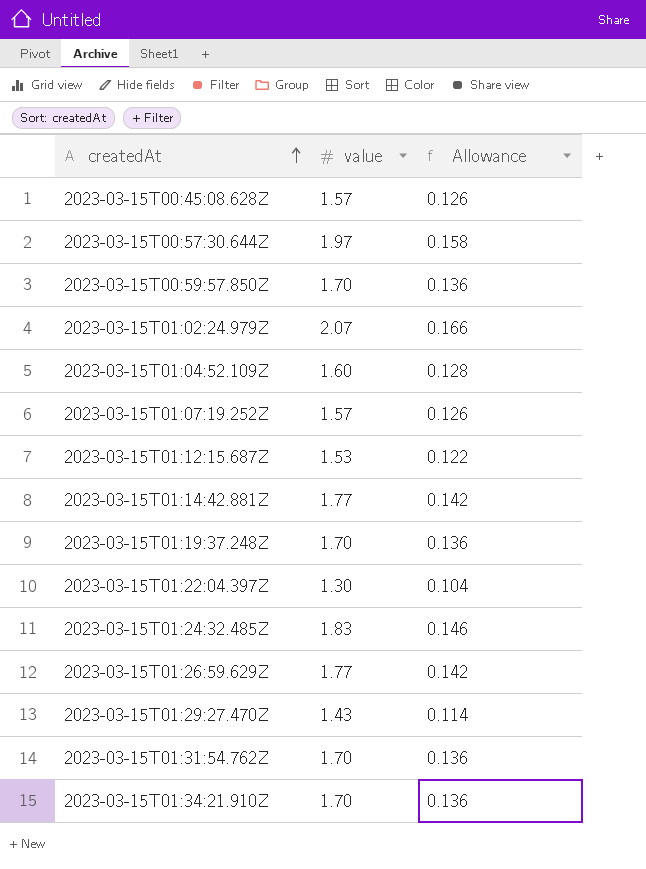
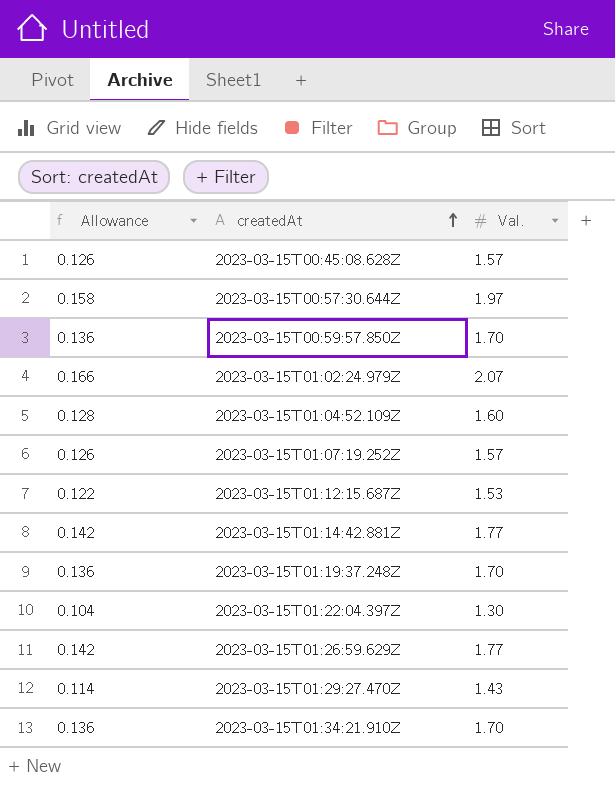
column Allowance | position: 3 -> 1
column name: value -> Val.
row 2023-03-15T01:24:32.485Z: 1.83 | 0.146 -> none
row 2023-03-15T01:31:54.762Z: 1.70 | 0.136 -> none

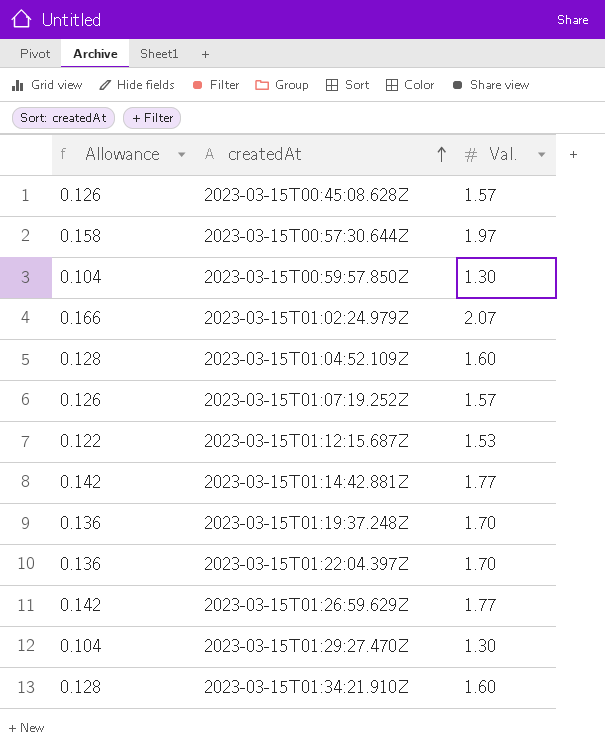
2023-03-15T00:59:57.850Z | Allowance: 0.136 -> 0.104
2023-03-15T00:59:57.850Z | Val.: 1.70 -> 1.30
2023-03-15T01:22:04.397Z | Allowance: 0.104 -> 0.136
2023-03-15T01:22:04.397Z | Val.: 1.30 -> 1.70
2023-03-15T01:29:27.470Z | Allowance: 0.114 -> 0.104
2023-03-15T01:29:27.470Z | Val.: 1.43 -> 1.30
2023-03-15T01:34:21.910Z | Allowance: 0.136 -> 0.128
2023-03-15T01:34:21.910Z | Val.: 1.70 -> 1.60

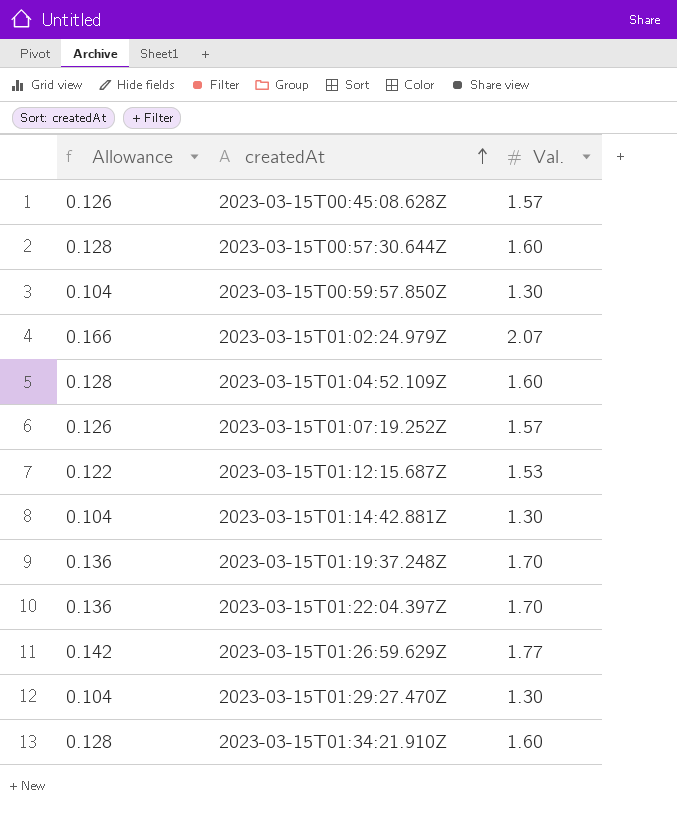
2023-03-15T00:57:30.644Z | Allowance: 0.158 -> 0.128
2023-03-15T00:57:30.644Z | Val.: 1.97 -> 1.60
2023-03-15T01:14:42.881Z | Allowance: 0.142 -> 0.104
2023-03-15T01:14:42.881Z | Val.: 1.77 -> 1.30

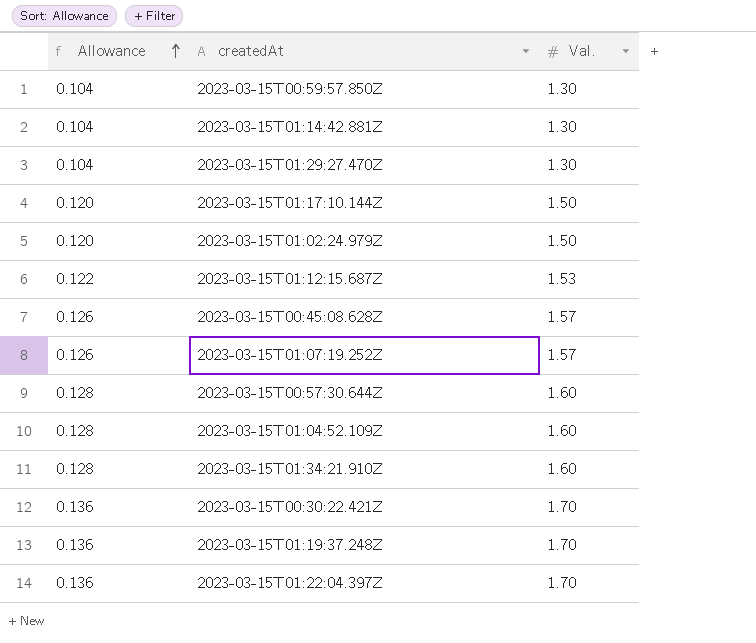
row order: createdAt ascending -> Allowance ascending
row 2023-03-15T01:26:59.629Z: 0.142 | 1.77 -> none
row 2023-03-15T01:17:10.144Z: none -> 0.120 | 1.50
2023-03-15T01:02:24.979Z | Allowance: 0.166 -> 0.120
2023-03-15T01:02:24.979Z | Val.: 2.07 -> 1.50
row 2023-03-15T00:30:22.421Z: none -> 0.136 | 1.70

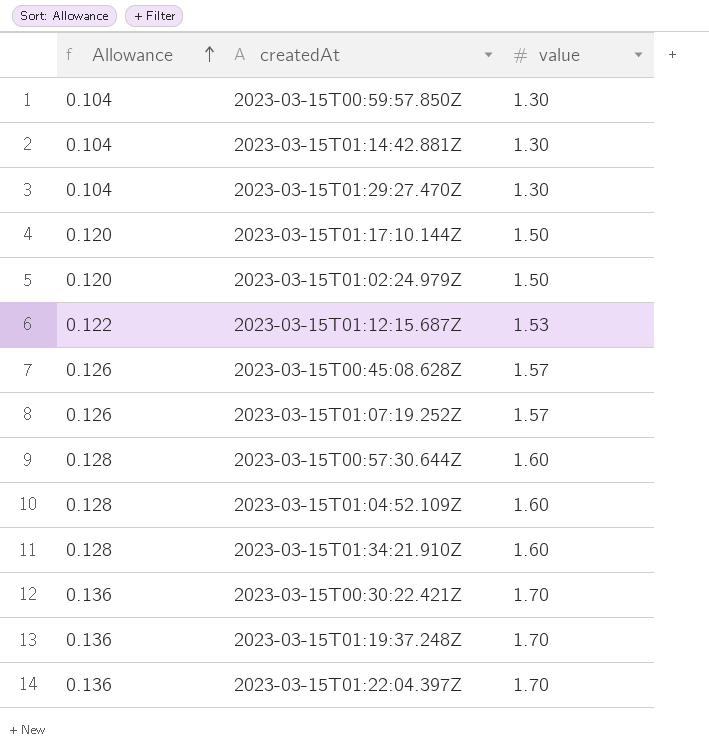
column name: Val. -> value

